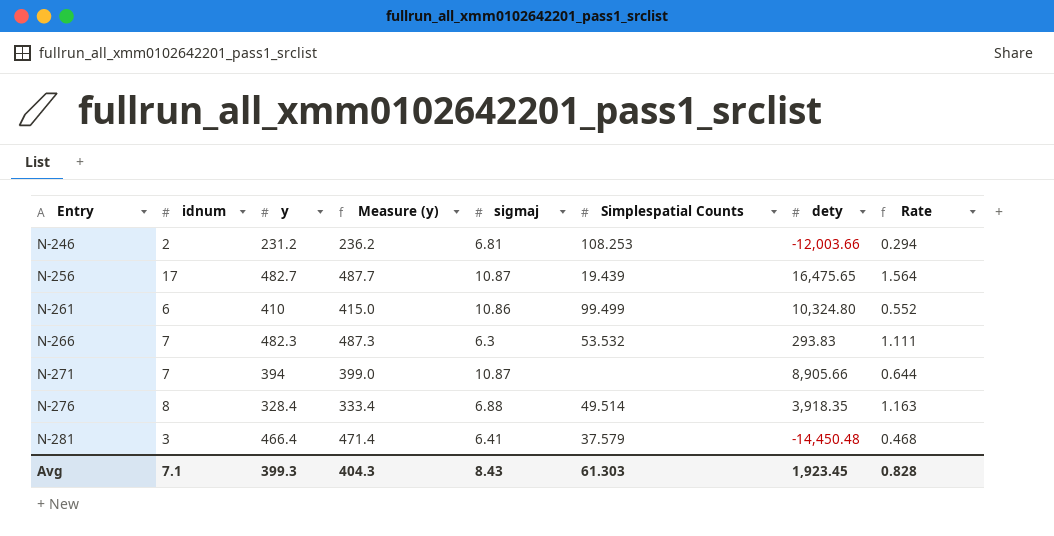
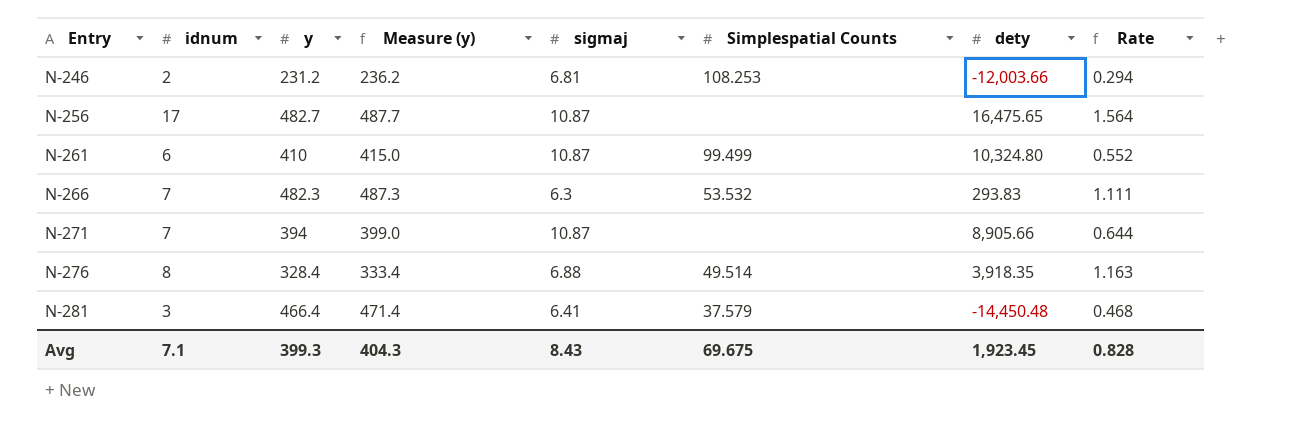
N-256 | Simplespatial Counts: 19.439 -> none
N-261 | sigmaj: 10.86 -> 10.87
Avg | Simplespatial Counts: 61.303 -> 69.675

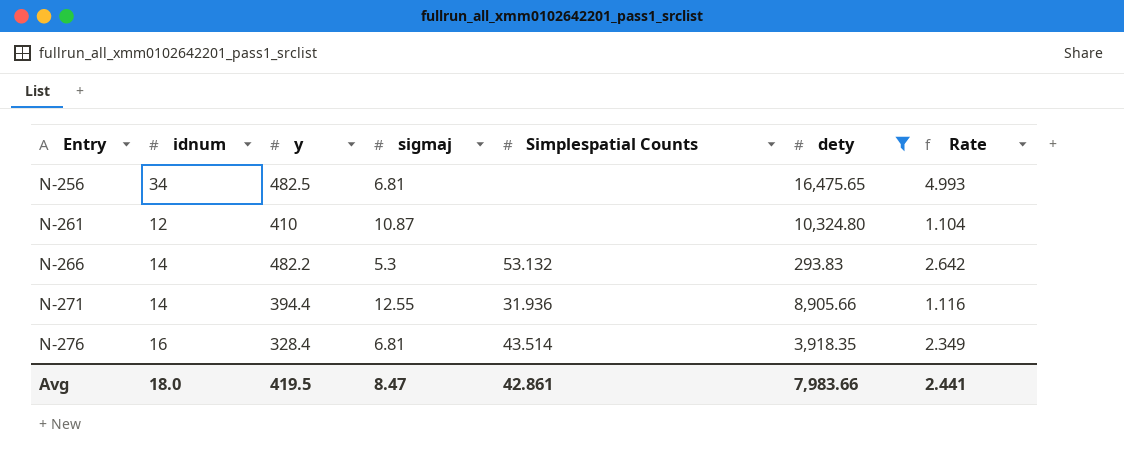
filter: none -> dety >= 293.83
column Measure (y) | formula: [y] + 5 -> none
N-256 | idnum: 17 -> 34
N-256 | y: 482.7 -> 482.5
N-256 | sigmaj: 10.87 -> 6.81
N-256 | Rate: 1.564 -> 4.993
N-261 | idnum: 6 -> 12
N-261 | Simplespatial Counts: 99.499 -> none
N-261 | Rate: 0.552 -> 1.104
N-266 | idnum: 7 -> 14
N-266 | y: 482.3 -> 482.2
N-266 | sigmaj: 6.3 -> 5.3
N-266 | Simplespatial Counts: 53.532 -> 53.132
N-266 | Rate: 1.111 -> 2.642
N-271 | idnum: 7 -> 14
N-271 | y: 394 -> 394.4
N-271 | sigmaj: 10.87 -> 12.55
N-271 | Simplespatial Counts: none -> 31.936
N-271 | Rate: 0.644 -> 1.116
N-276 | idnum: 8 -> 16
N-276 | sigmaj: 6.88 -> 6.81
N-276 | Simplespatial Counts: 49.514 -> 43.514
N-276 | Rate: 1.163 -> 2.349
Avg | idnum: 7.1 -> 18.0
Avg | y: 399.3 -> 419.5
Avg | sigmaj: 8.43 -> 8.47
Avg | Simplespatial Counts: 69.675 -> 42.861
Avg | dety: 1,923.45 -> 7,983.66
Avg | Rate: 0.828 -> 2.441

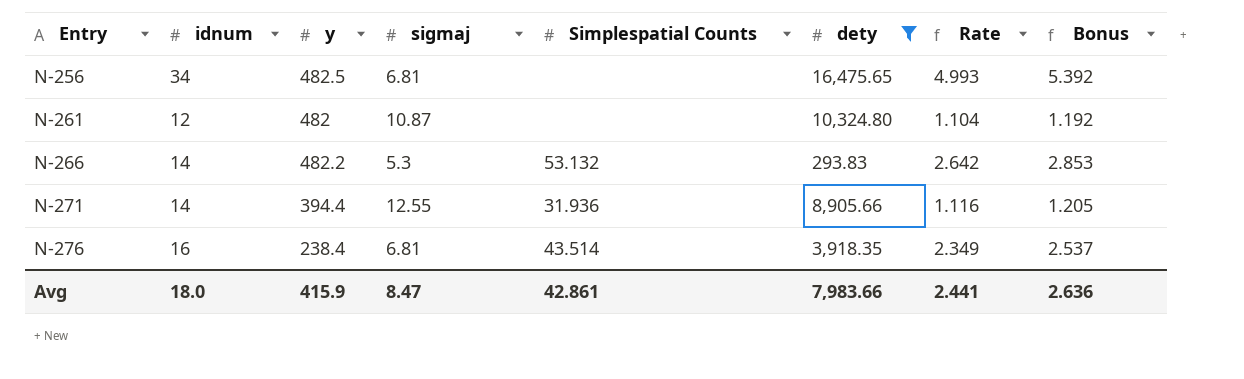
column Bonus | formula: none -> [Rate] * 1.08
N-261 | y: 410 -> 482
N-276 | y: 328.4 -> 238.4
Avg | y: 419.5 -> 415.9

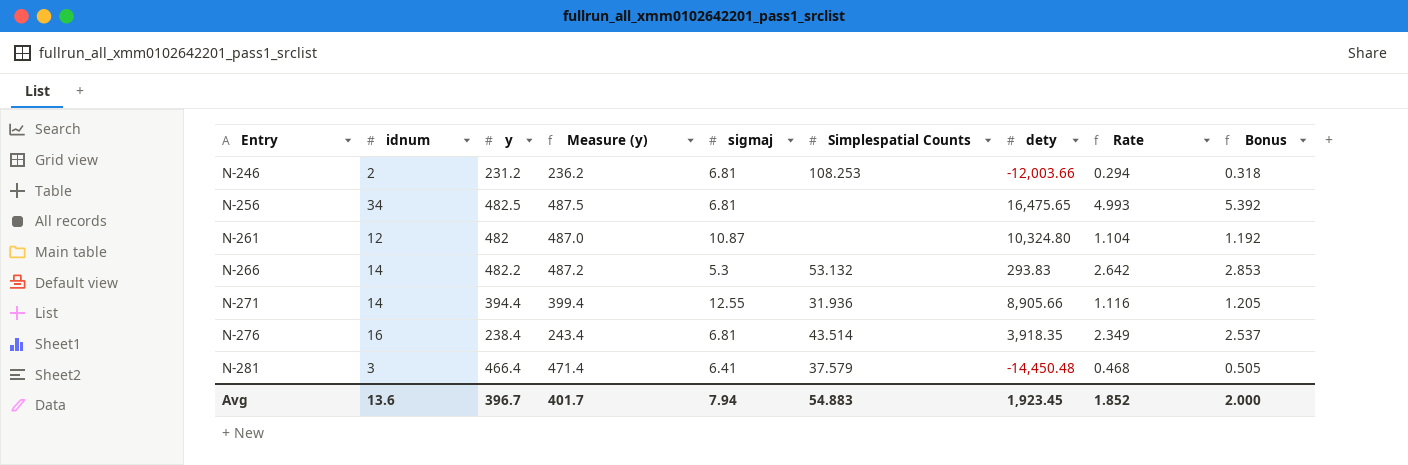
filter: dety >= 293.83 -> none
column Measure (y) | formula: none -> [y] + 5
Avg | idnum: 18.0 -> 13.6
Avg | y: 415.9 -> 396.7
Avg | sigmaj: 8.47 -> 7.94
Avg | Simplespatial Counts: 42.861 -> 54.883
Avg | dety: 7,983.66 -> 1,923.45
Avg | Rate: 2.441 -> 1.852
Avg | Bonus: 2.636 -> 2.000

